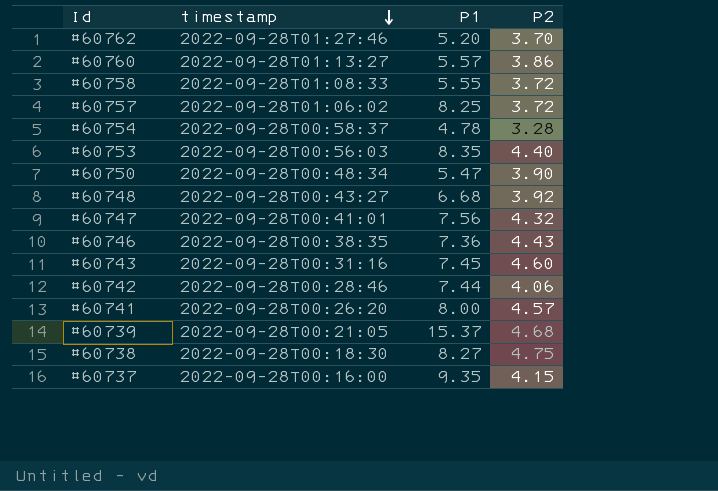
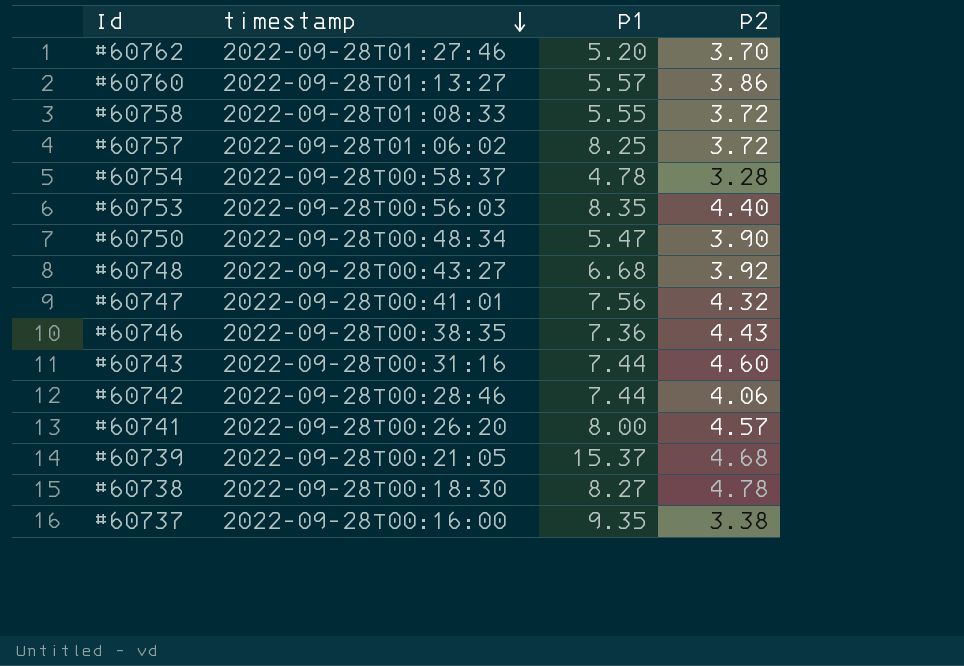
#60743 | P1: 7.45 -> 7.44
#60738 | P2: 4.75 -> 4.78
#60737 | P2: 4.15 -> 3.38

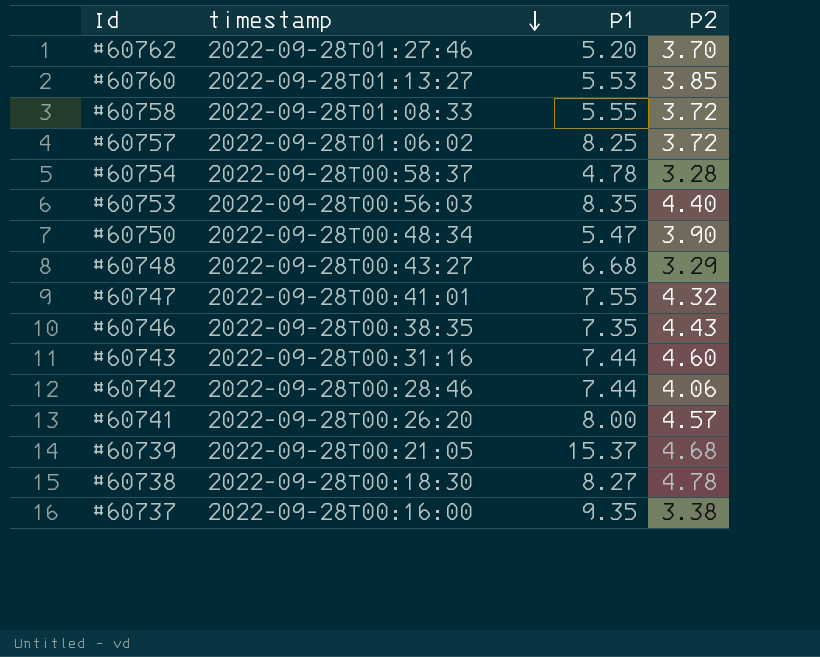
#60760 | P1: 5.57 -> 5.53
#60760 | P2: 3.86 -> 3.85
#60748 | P2: 3.92 -> 3.29
#60747 | P1: 7.56 -> 7.55
#60746 | P1: 7.36 -> 7.35

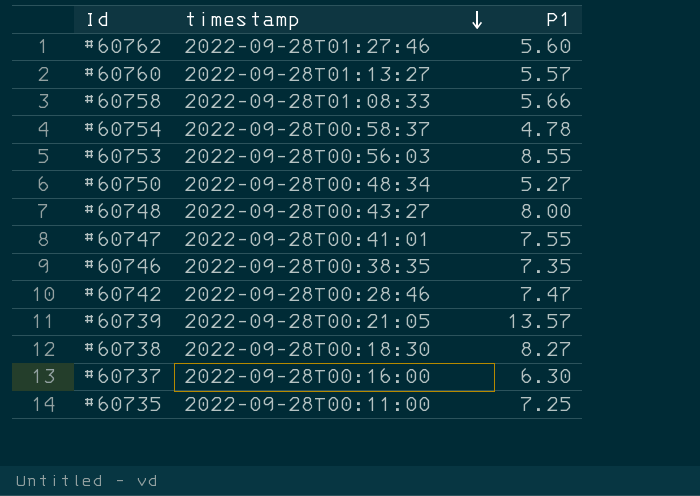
column P2 | position: 4 -> none
row #60757: 2022-09-28T01:06:02 | 8.25 | 3.72 -> none
row #60743: 2022-09-28T00:31:16 | 7.44 | 4.60 -> none
row #60741: 2022-09-28T00:26:20 | 8.00 | 4.57 -> none
#60762 | P1: 5.20 -> 5.60
#60760 | P1: 5.53 -> 5.57
#60758 | P1: 5.55 -> 5.66
#60753 | P1: 8.35 -> 8.55
#60750 | P1: 5.47 -> 5.27
#60748 | P1: 6.68 -> 8.00
#60742 | P1: 7.44 -> 7.47
#60739 | P1: 15.37 -> 13.57
#60737 | P1: 9.35 -> 6.30
row #60735: none -> 2022-09-28T00:11:00 | 7.25

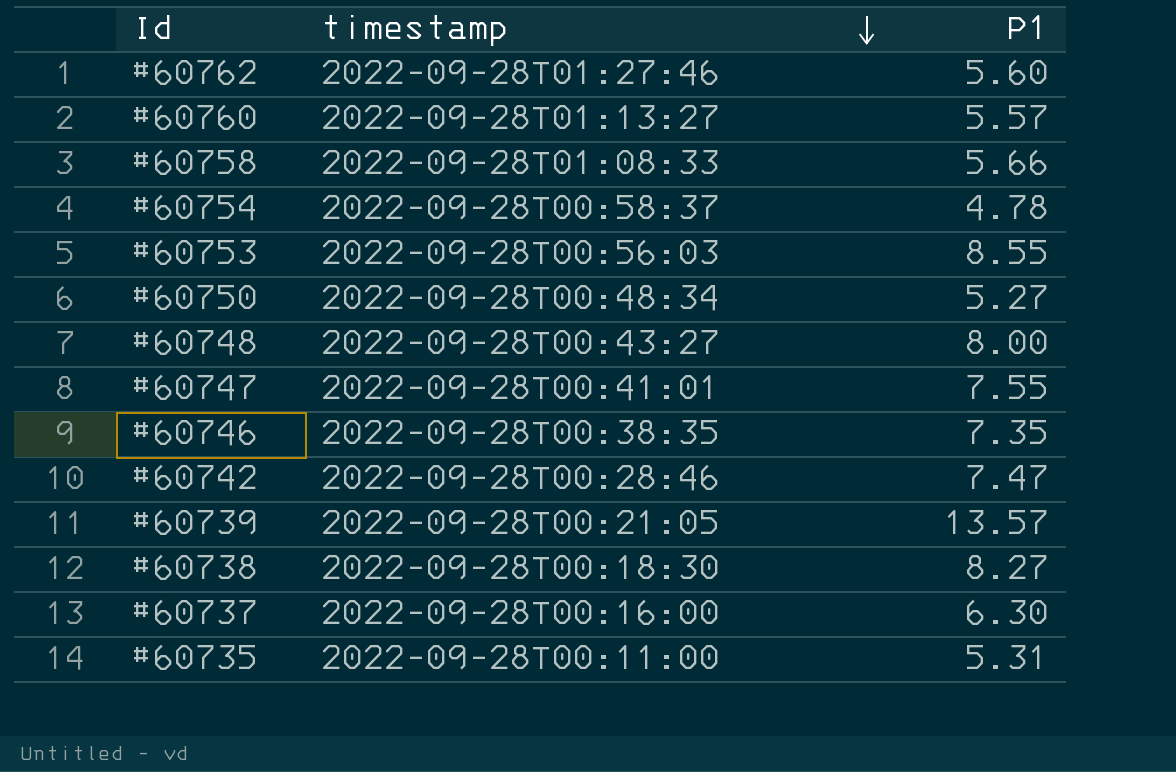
#60735 | P1: 7.25 -> 5.31

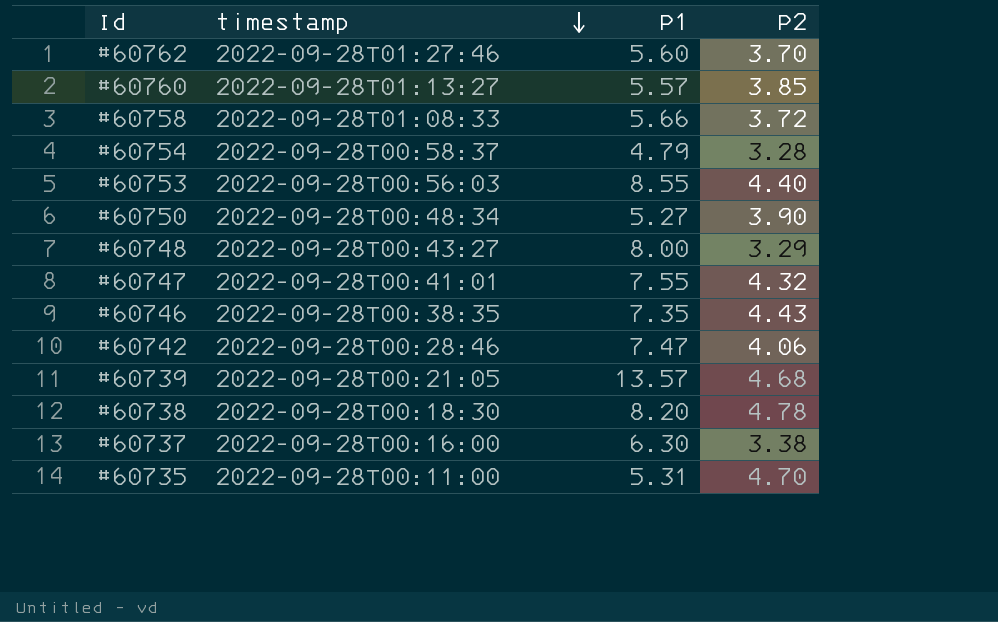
column P2 | position: none -> 4
#60754 | P1: 4.78 -> 4.79
#60738 | P1: 8.27 -> 8.20

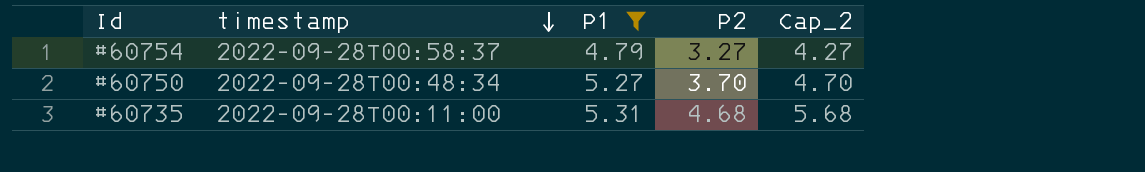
filter: none -> P1 <= 5.31
column Cap_2 | formula: none -> [P2] + 1
#60754 | P2: 3.28 -> 3.27
#60750 | P2: 3.90 -> 3.70
#60735 | P2: 4.70 -> 4.68

